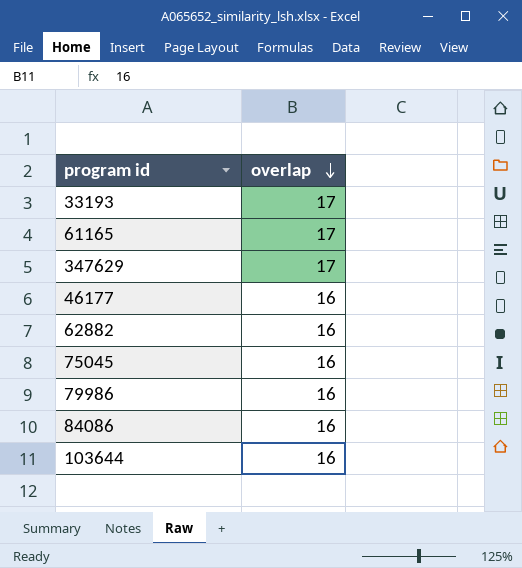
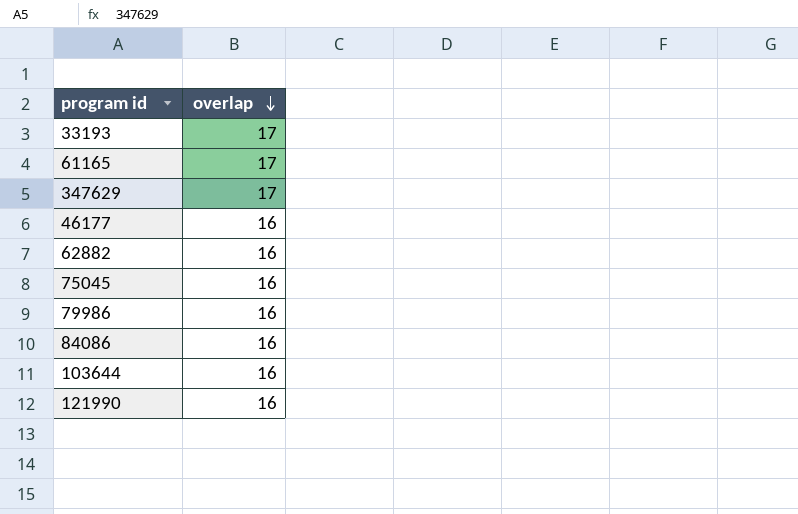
row 121990: none -> 16

